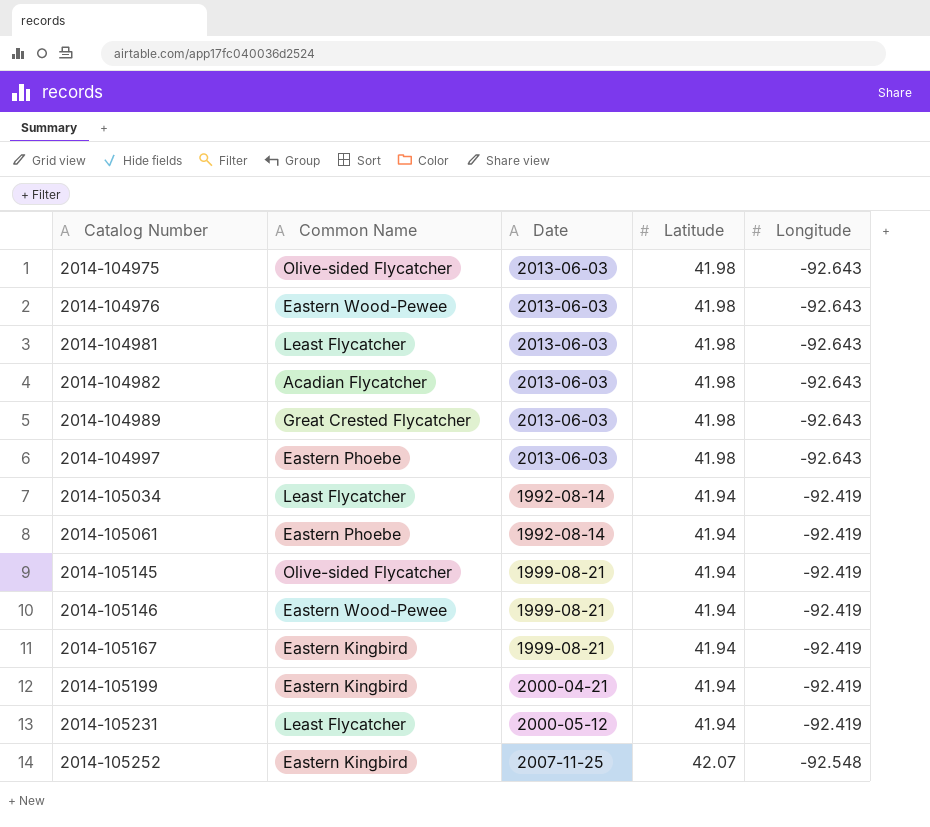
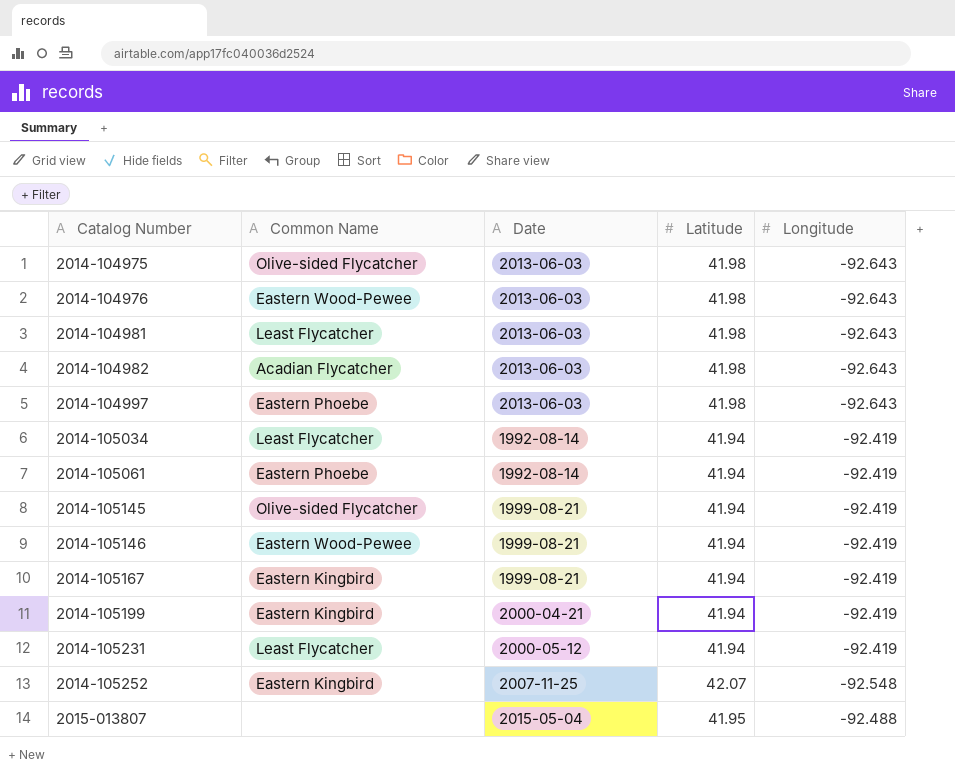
row 2014-104989: Great Crested Flycatcher | 2013-06-03 | 41.98 | -92.643 -> none
row 2015-013807: none -> none | 2015-05-04 | 41.95 | -92.488

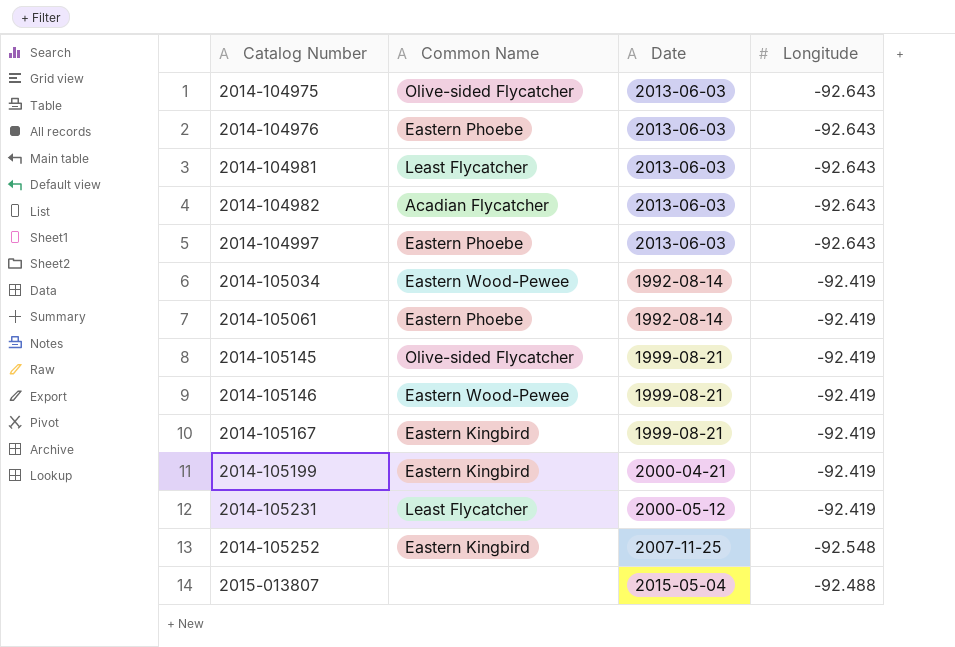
column Latitude | position: 4 -> none
2014-104976 | Common Name: Eastern Wood-Pewee -> Eastern Phoebe
2014-105034 | Common Name: Least Flycatcher -> Eastern Wood-Pewee

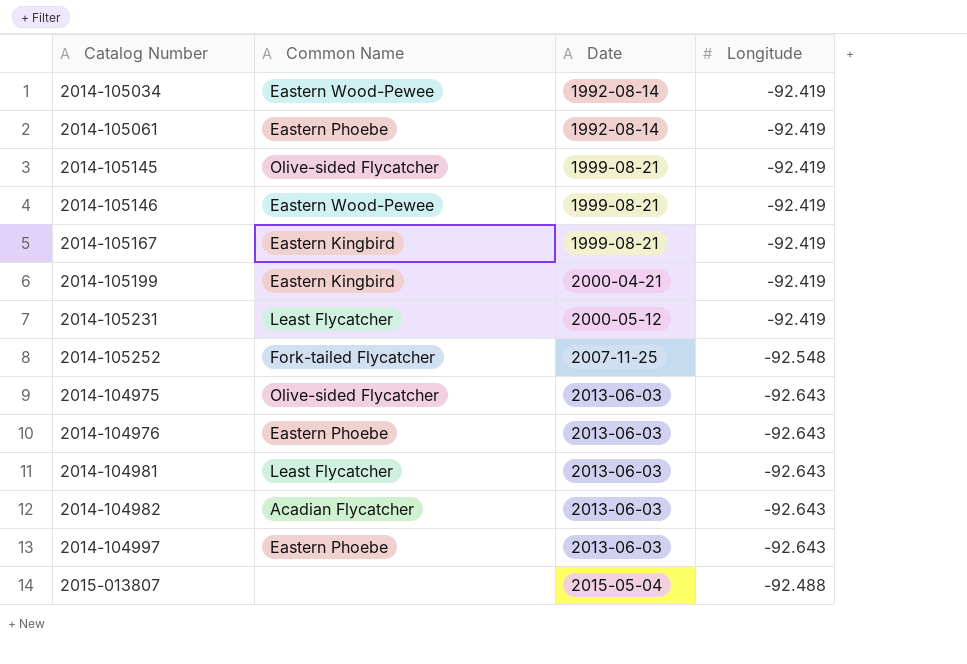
row order: Catalog Number ascending -> Date ascending
2014-105252 | Common Name: Eastern Kingbird -> Fork-tailed Flycatcher

